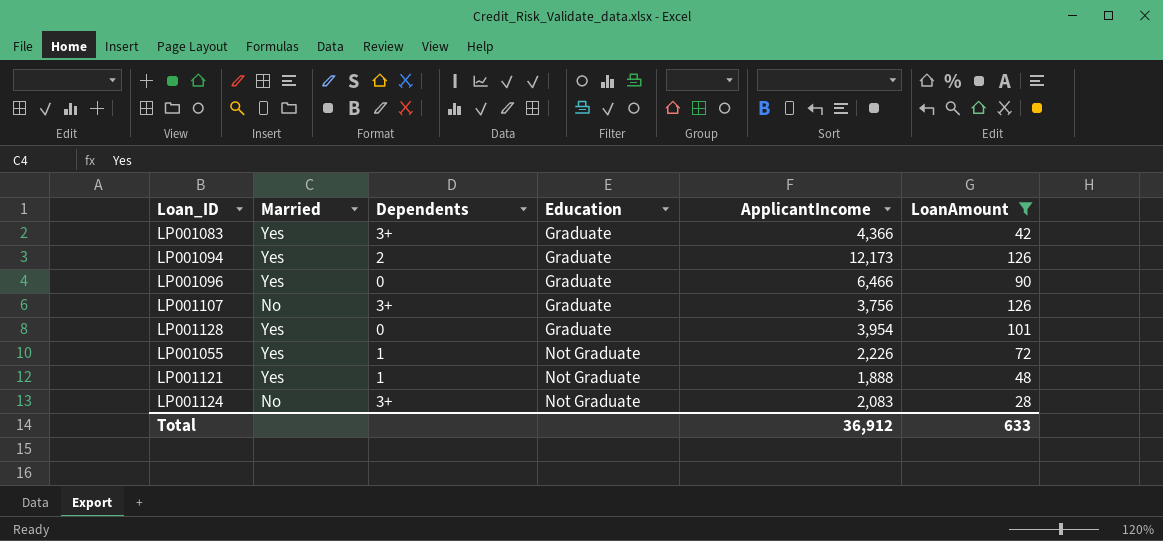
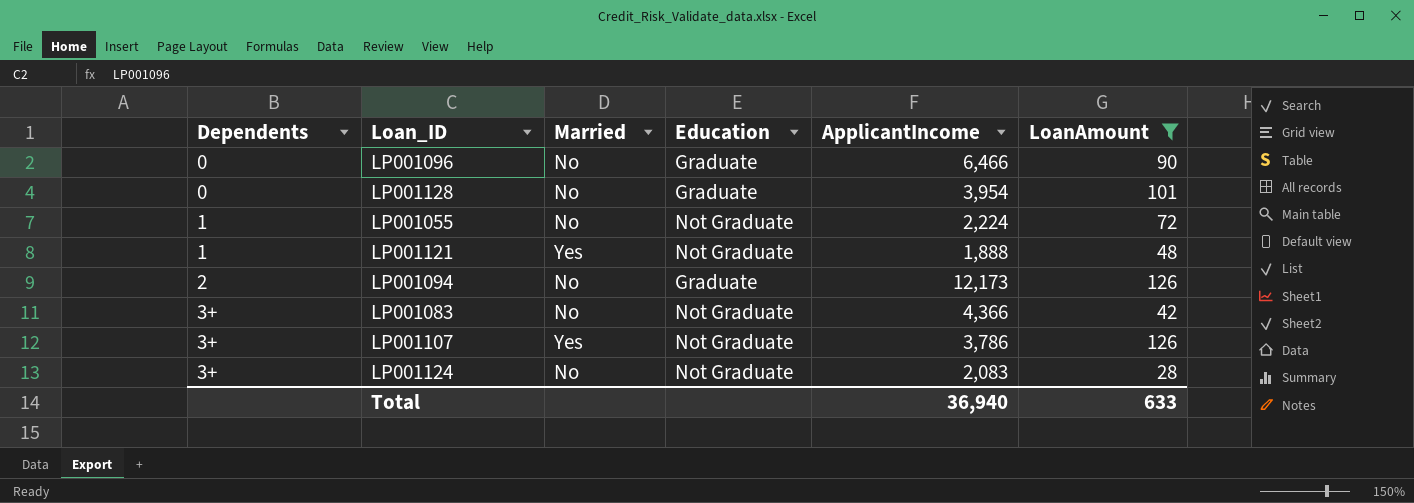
row order: Education ascending -> Dependents ascending
column Dependents | position: 3 -> 1
LP001096 | Married: Yes -> No
LP001128 | Married: Yes -> No
LP001055 | Married: Yes -> No
LP001055 | ApplicantIncome: 2,226 -> 2,224
LP001094 | Married: Yes -> No
LP001083 | Married: Yes -> No
LP001083 | Education: Graduate -> Not Graduate
LP001107 | Married: No -> Yes
LP001107 | Education: Graduate -> Not Graduate
LP001107 | ApplicantIncome: 3,756 -> 3,786
Total | ApplicantIncome: 36,912 -> 36,940

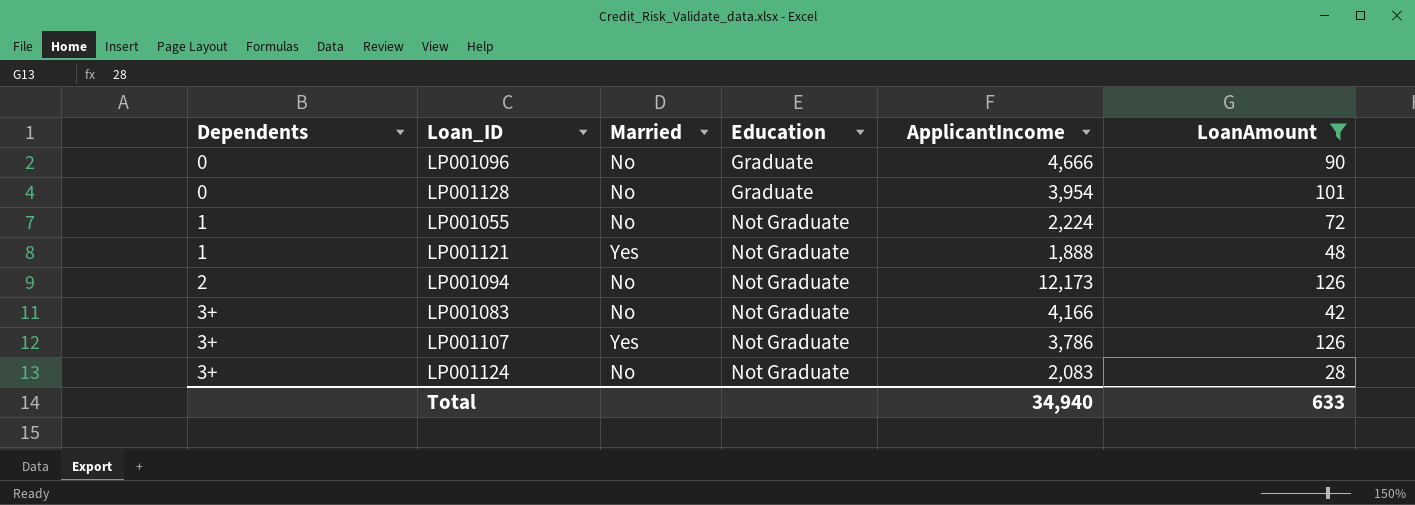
LP001096 | ApplicantIncome: 6,466 -> 4,666
LP001094 | Education: Graduate -> Not Graduate
LP001083 | ApplicantIncome: 4,366 -> 4,166
Total | ApplicantIncome: 36,940 -> 34,940

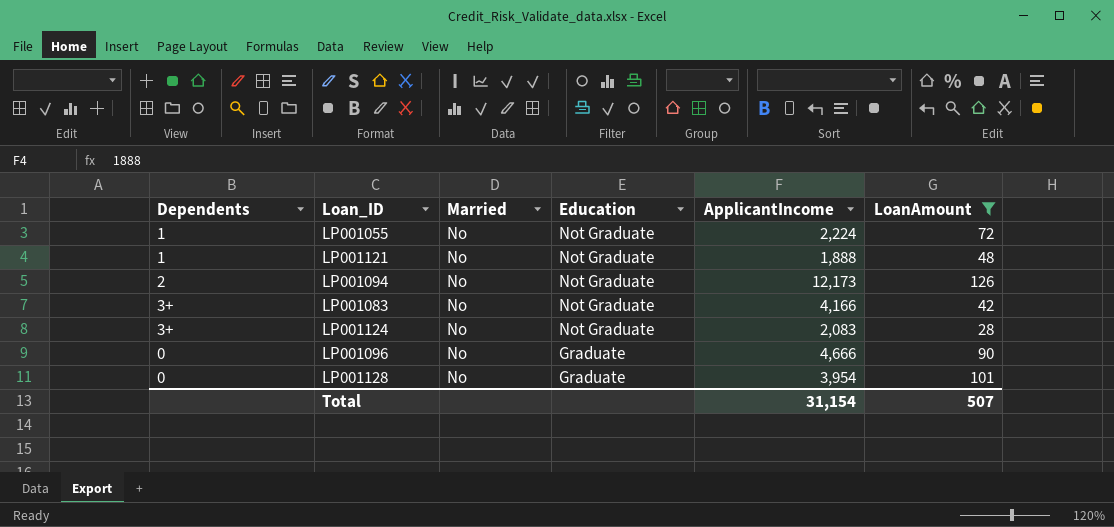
row order: Dependents ascending -> Education descending
row LP001107: 3+ | Yes | Not Graduate | 3,786 | 126 -> none
LP001121 | Married: Yes -> No
Total | ApplicantIncome: 34,940 -> 31,154
Total | LoanAmount: 633 -> 507

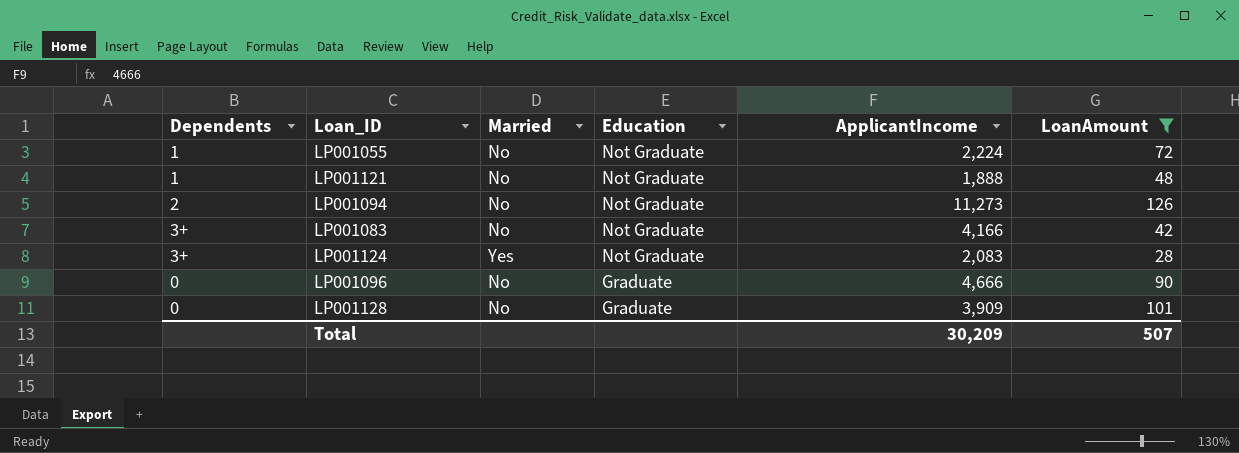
LP001094 | ApplicantIncome: 12,173 -> 11,273
LP001124 | Married: No -> Yes
LP001128 | ApplicantIncome: 3,954 -> 3,909
Total | ApplicantIncome: 31,154 -> 30,209

